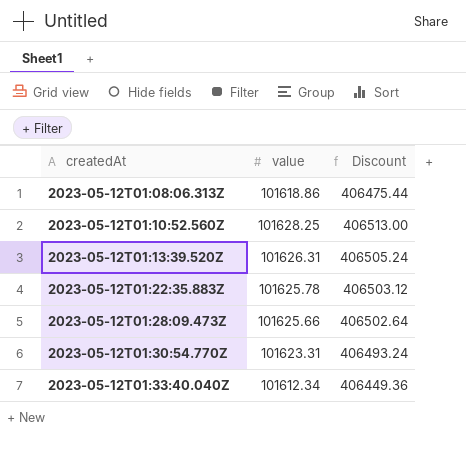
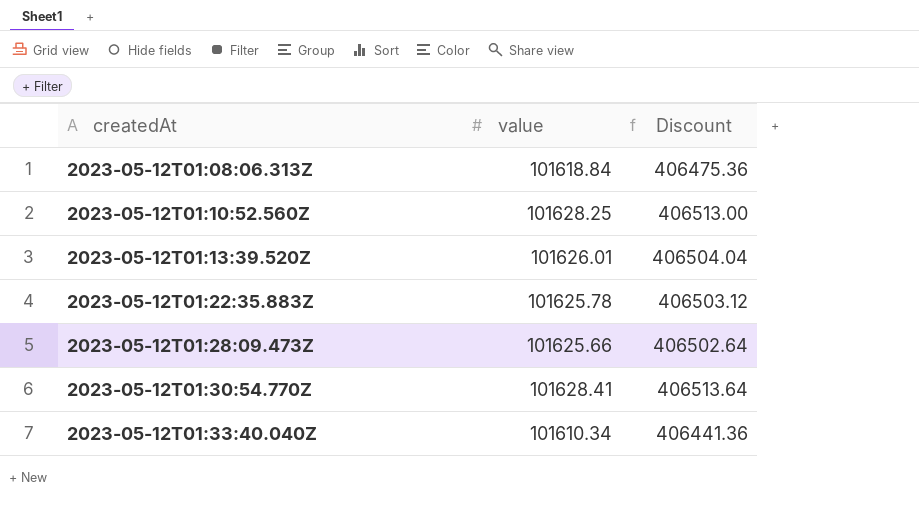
2023-05-12T01:08:06.313Z | value: 101618.86 -> 101618.84
2023-05-12T01:08:06.313Z | Discount: 406475.44 -> 406475.36
2023-05-12T01:13:39.520Z | value: 101626.31 -> 101626.01
2023-05-12T01:13:39.520Z | Discount: 406505.24 -> 406504.04
2023-05-12T01:30:54.770Z | value: 101623.31 -> 101628.41
2023-05-12T01:30:54.770Z | Discount: 406493.24 -> 406513.64
2023-05-12T01:33:40.040Z | value: 101612.34 -> 101610.34
2023-05-12T01:33:40.040Z | Discount: 406449.36 -> 406441.36

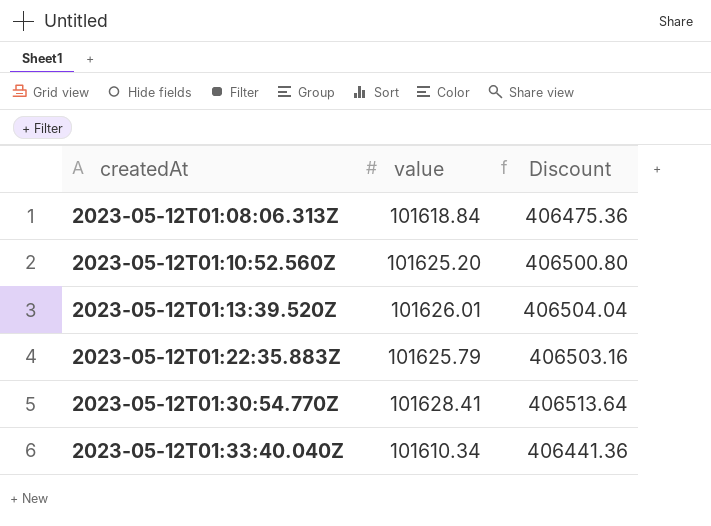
row 2023-05-12T01:28:09.473Z: 101625.66 | 406502.64 -> none
2023-05-12T01:10:52.560Z | value: 101628.25 -> 101625.20
2023-05-12T01:10:52.560Z | Discount: 406513.00 -> 406500.80
2023-05-12T01:22:35.883Z | value: 101625.78 -> 101625.79
2023-05-12T01:22:35.883Z | Discount: 406503.12 -> 406503.16

